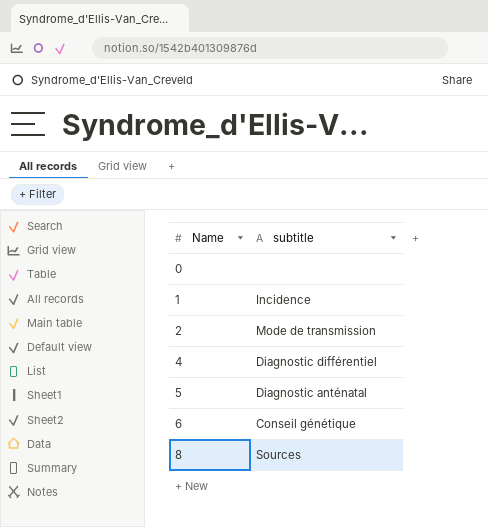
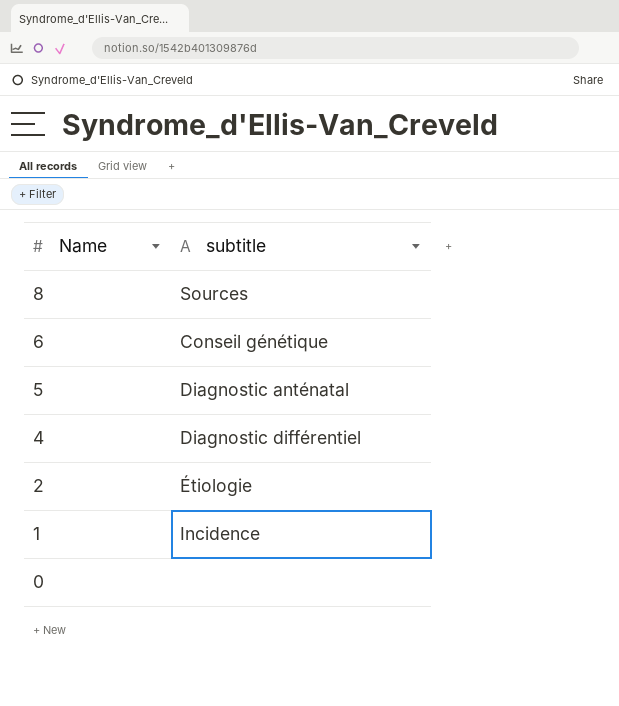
row order: Name ascending -> Name descending
2 | subtitle: Mode de transmission -> Étiologie

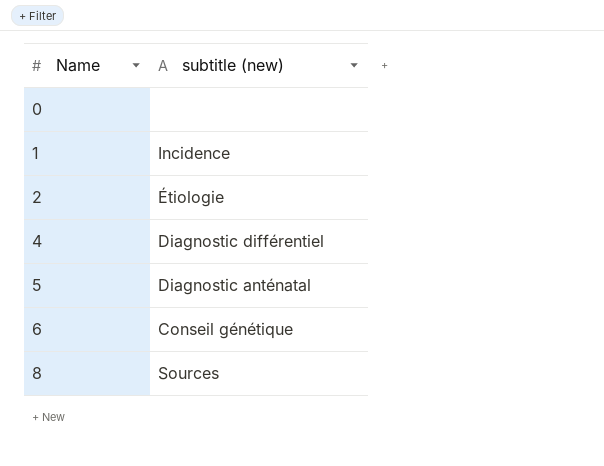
row order: Name descending -> Name ascending
column name: subtitle -> subtitle (new)

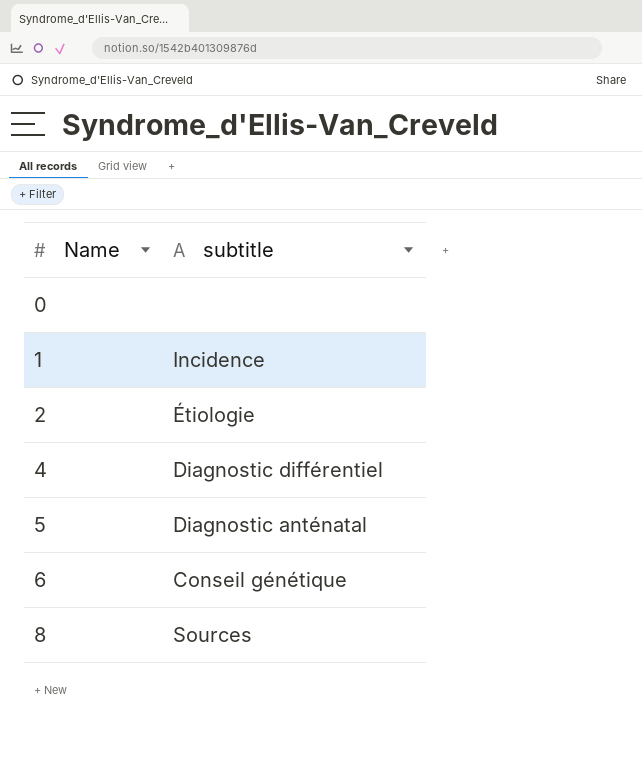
column name: subtitle (new) -> subtitle

